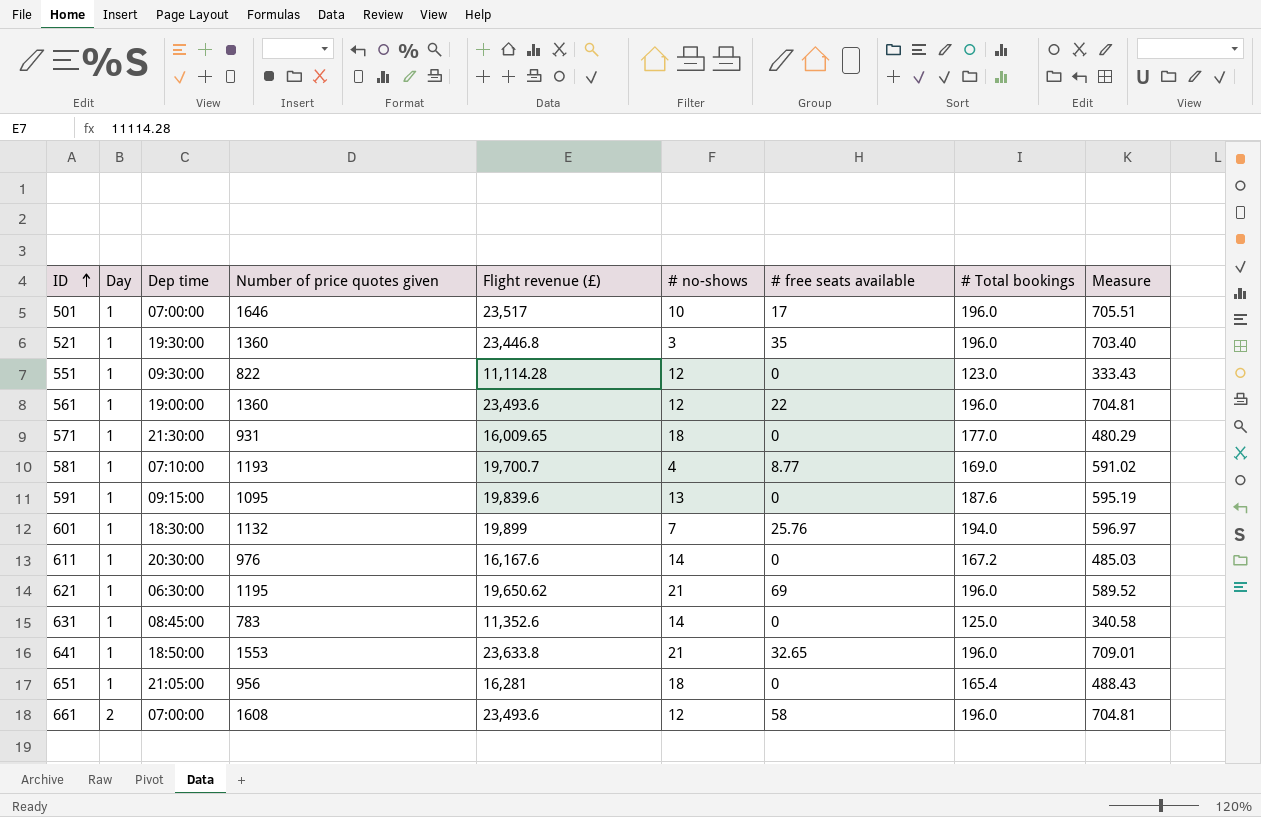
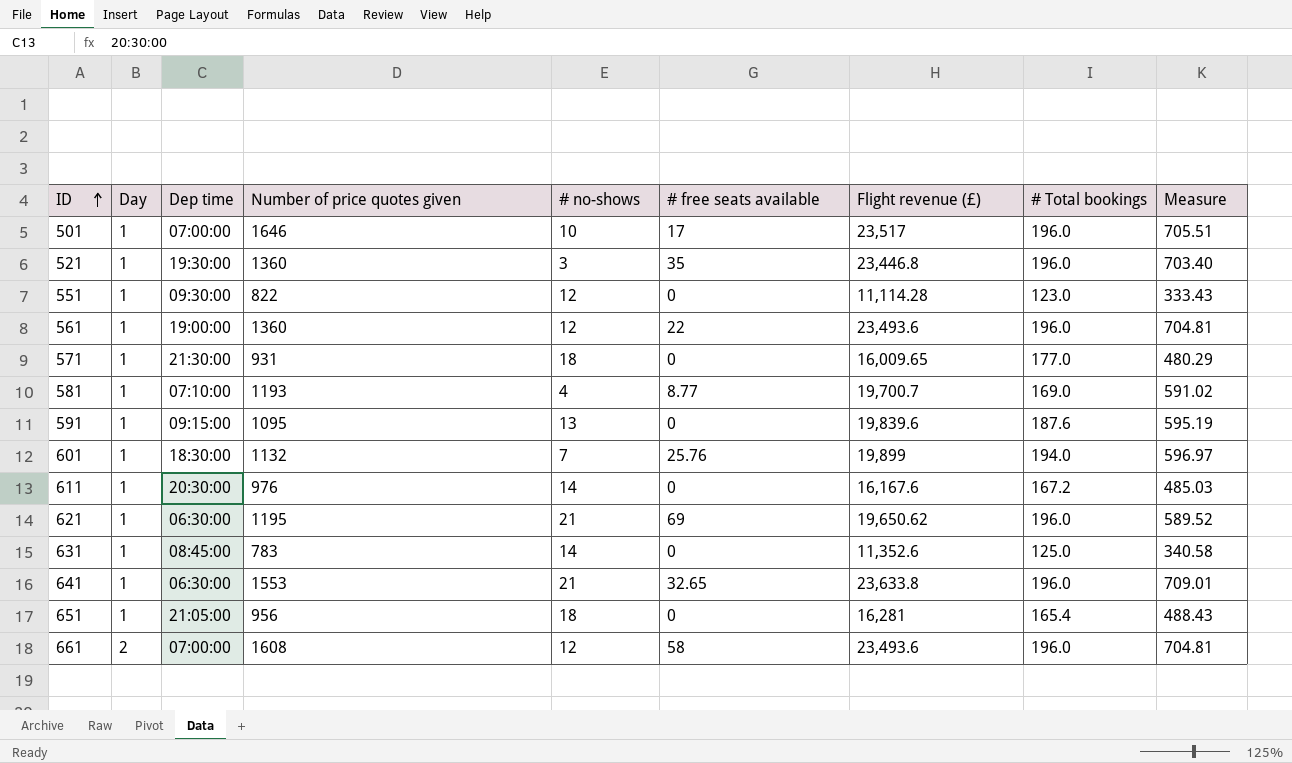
column Flight revenue (£) | position: 5 -> 7
641 | Dep time: 18:50:00 -> 06:30:00

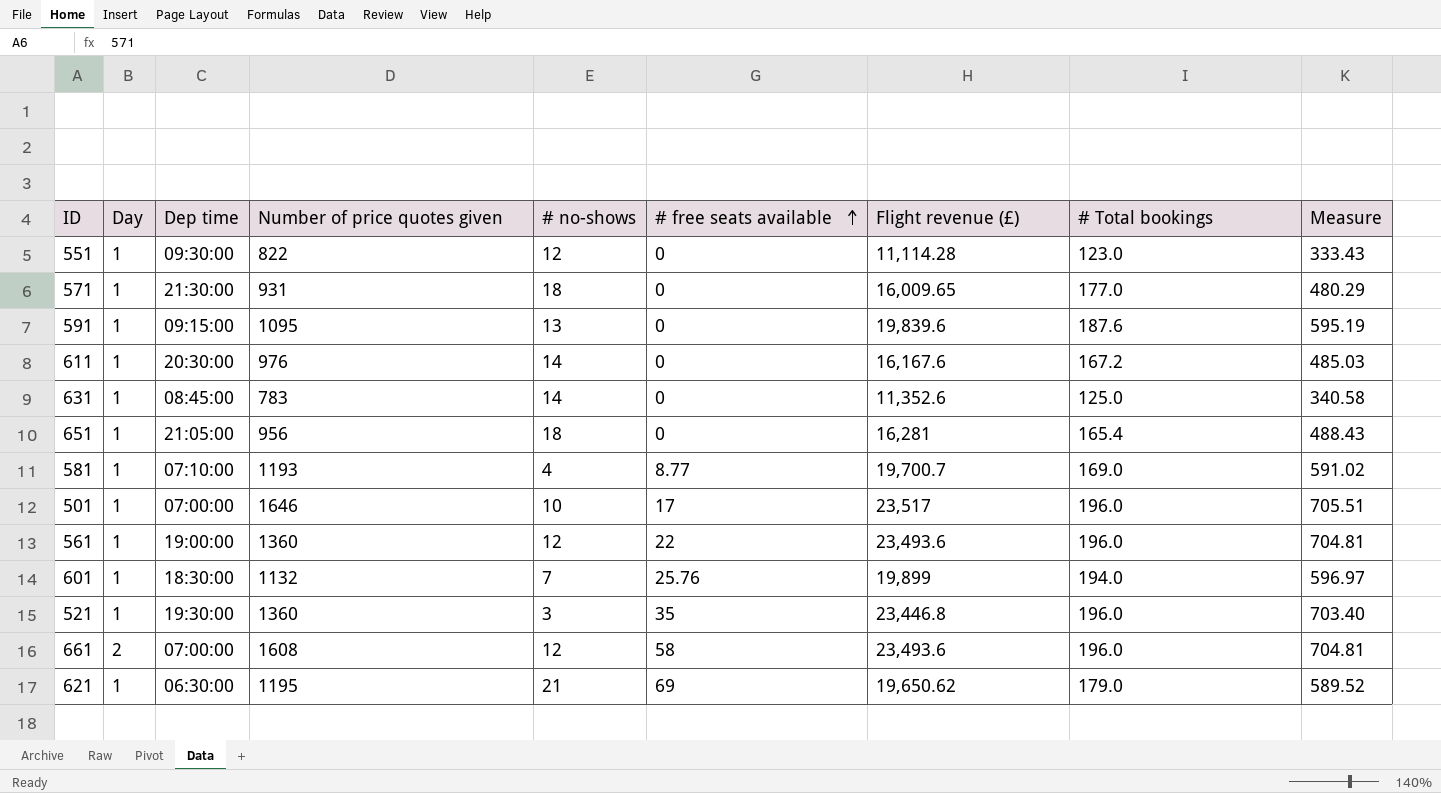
row order: ID ascending -> # free seats available ascending
row 641: 1 | 06:30:00 | 1553 | 21 | 32.65 | 23,633.8 | 196.0 | 709.01 -> none
621 | # Total bookings: 196.0 -> 179.0

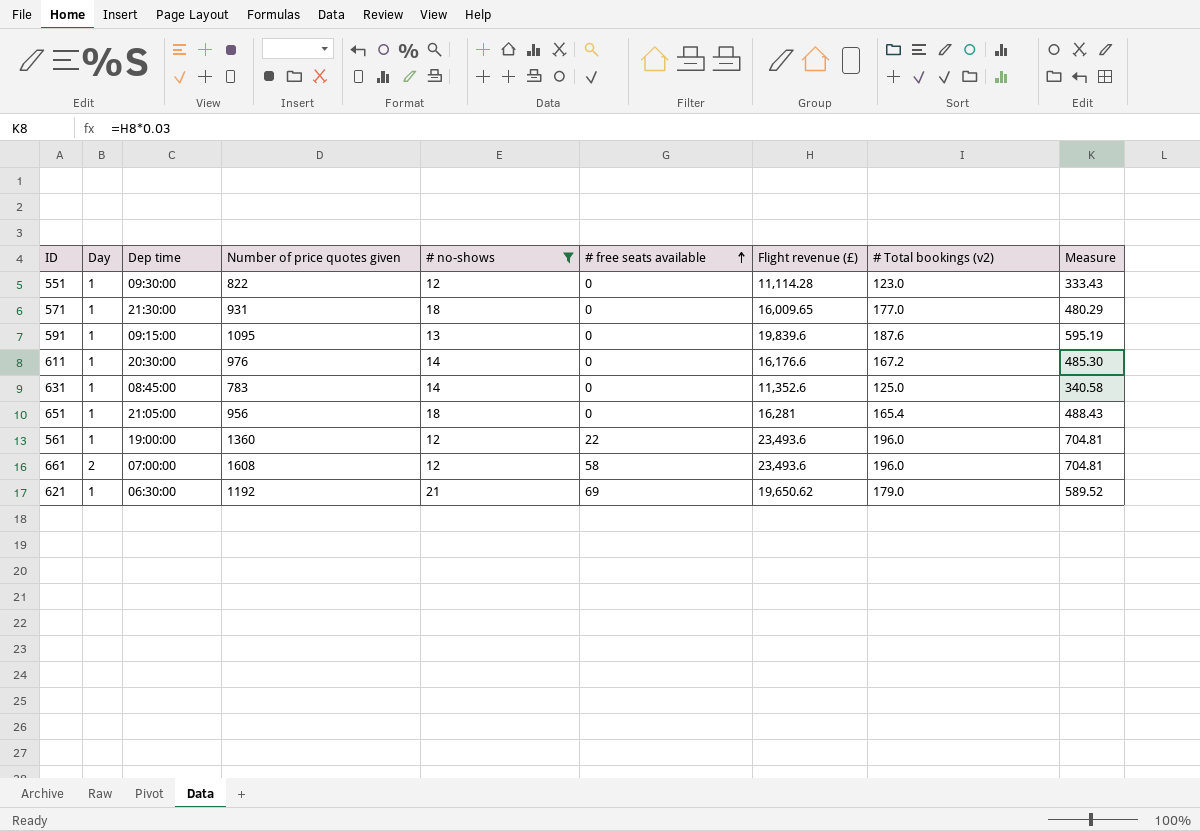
filter: none -> # no-shows >= 12
column name: # Total bookings -> # Total bookings (v2)
611 | Flight revenue (£): 16,167.6 -> 16,176.6
611 | Measure: 485.03 -> 485.30
621 | Number of price quotes given: 1195 -> 1192

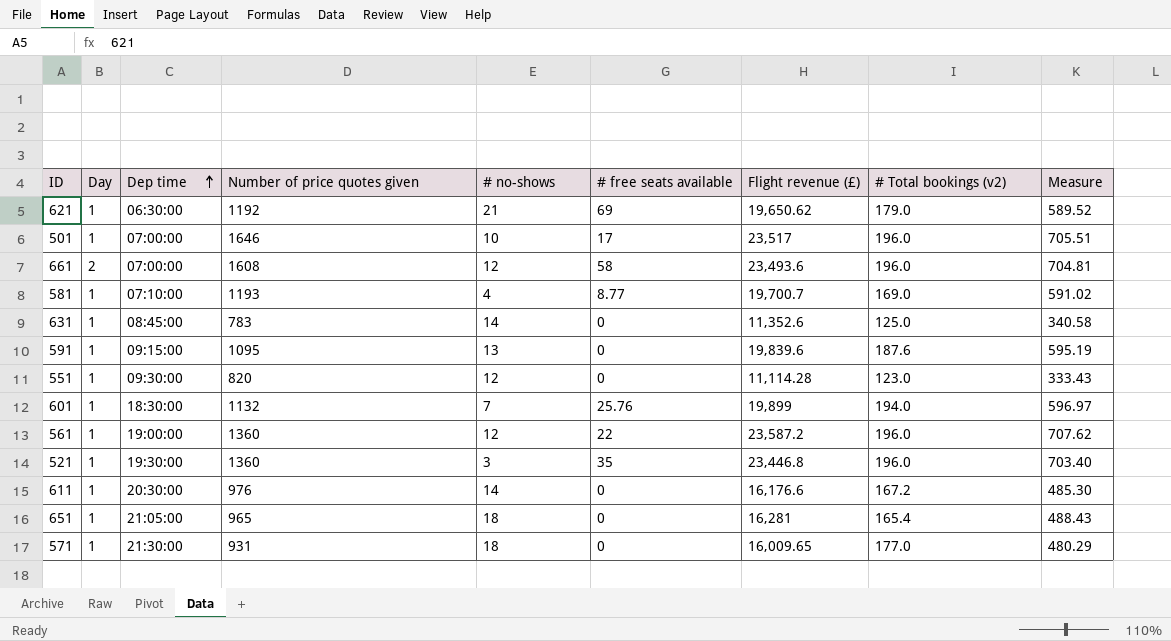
filter: # no-shows >= 12 -> none
row order: # free seats available ascending -> Dep time ascending
551 | Number of price quotes given: 822 -> 820
561 | Flight revenue (£): 23,493.6 -> 23,587.2
561 | Measure: 704.81 -> 707.62
651 | Number of price quotes given: 956 -> 965

